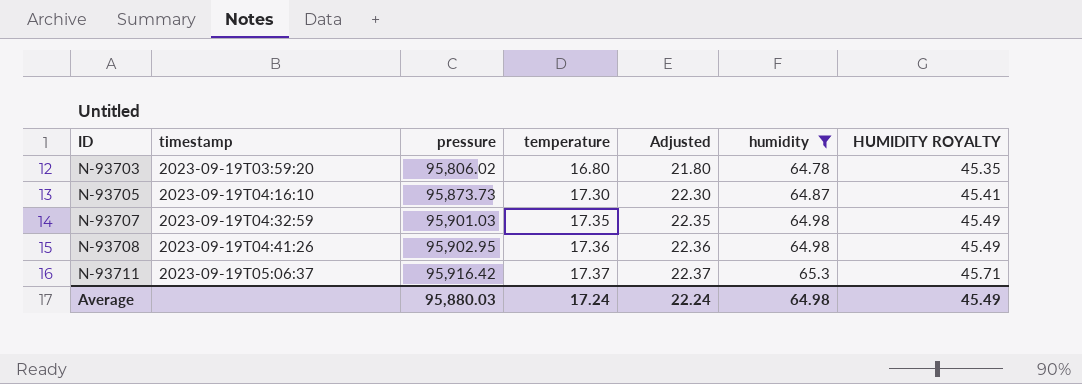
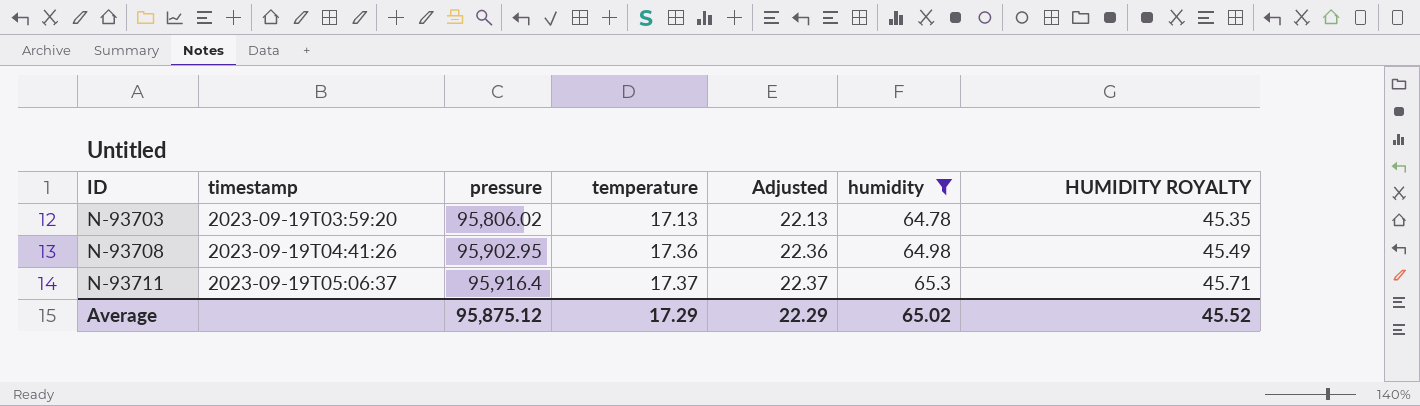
row N-93705: 2023-09-19T04:16:10 | 95,873.73 | 17.30 | 22.30 | 64.87 | 45.41 -> none
row N-93707: 2023-09-19T04:32:59 | 95,901.03 | 17.35 | 22.35 | 64.98 | 45.49 -> none
N-93703 | temperature: 16.80 -> 17.13
N-93703 | Adjusted: 21.80 -> 22.13
N-93711 | pressure: 95,916.42 -> 95,916.4
Average | pressure: 95,880.03 -> 95,875.12
Average | temperature: 17.24 -> 17.29
Average | Adjusted: 22.24 -> 22.29
Average | humidity: 64.98 -> 65.02
Average | HUMIDITY ROYALTY: 45.49 -> 45.52

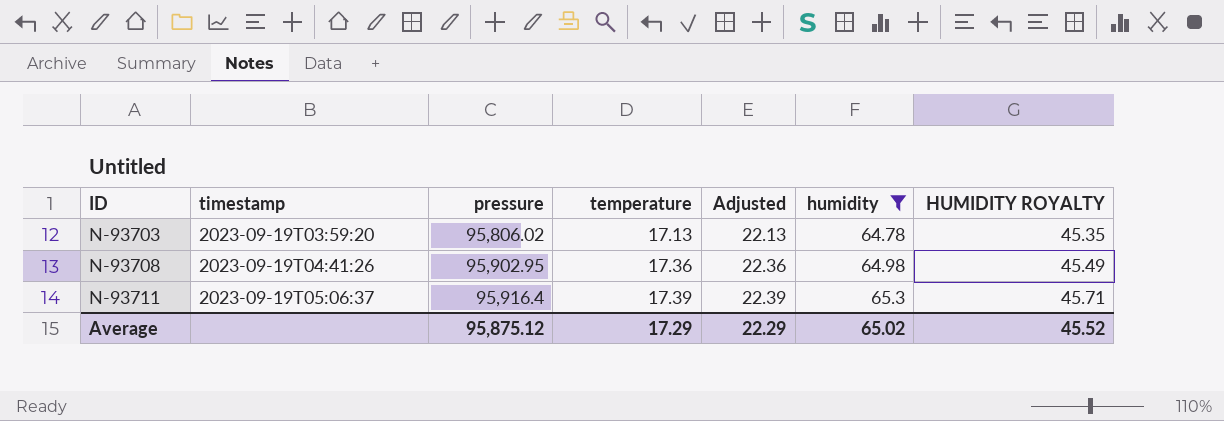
N-93711 | temperature: 17.37 -> 17.39
N-93711 | Adjusted: 22.37 -> 22.39

